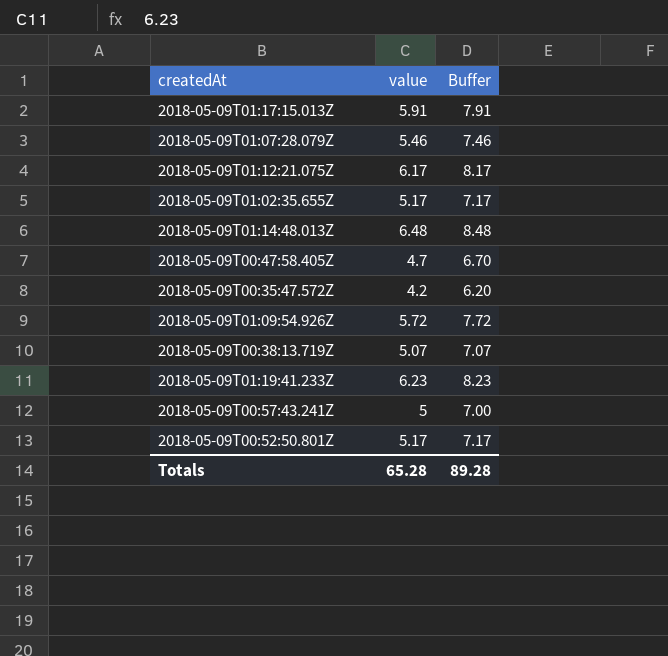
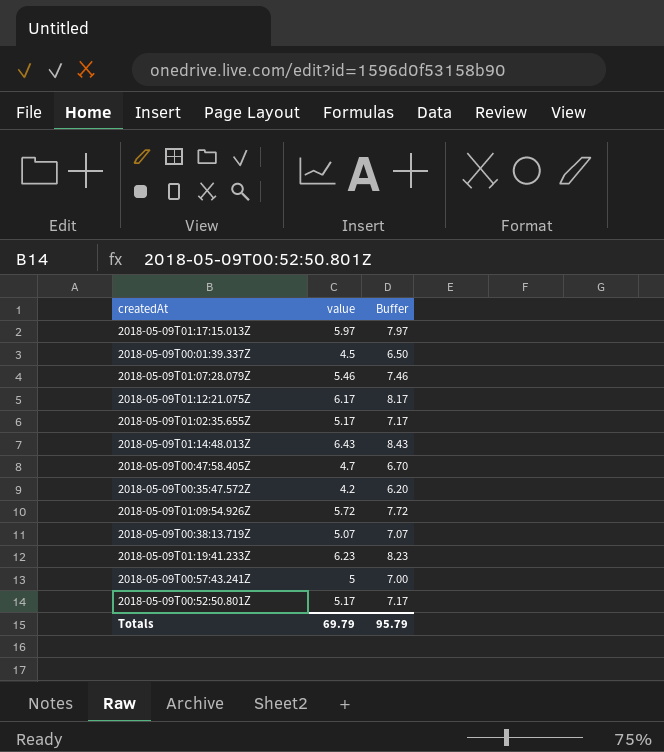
2018-05-09T01:17:15.013Z | value: 5.91 -> 5.97
2018-05-09T01:17:15.013Z | Buffer: 7.91 -> 7.97
row 2018-05-09T00:01:39.337Z: none -> 4.5 | 6.50
2018-05-09T01:14:48.013Z | value: 6.48 -> 6.43
2018-05-09T01:14:48.013Z | Buffer: 8.48 -> 8.43
Totals | value: 65.28 -> 69.79
Totals | Buffer: 89.28 -> 95.79

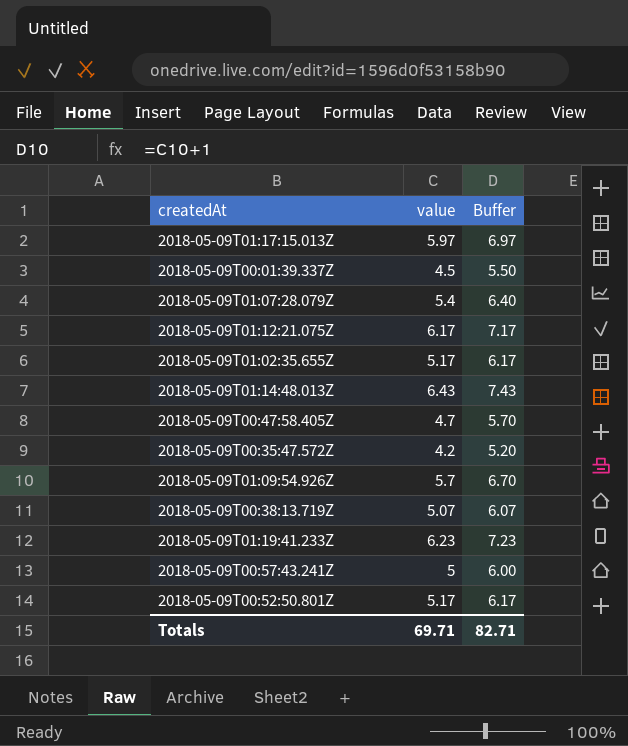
column Buffer | formula: [value] + 2 -> [value] + 1
2018-05-09T01:07:28.079Z | value: 5.46 -> 5.4
2018-05-09T01:09:54.926Z | value: 5.72 -> 5.7
Totals | value: 69.79 -> 69.71
Totals | Buffer: 95.79 -> 82.71

